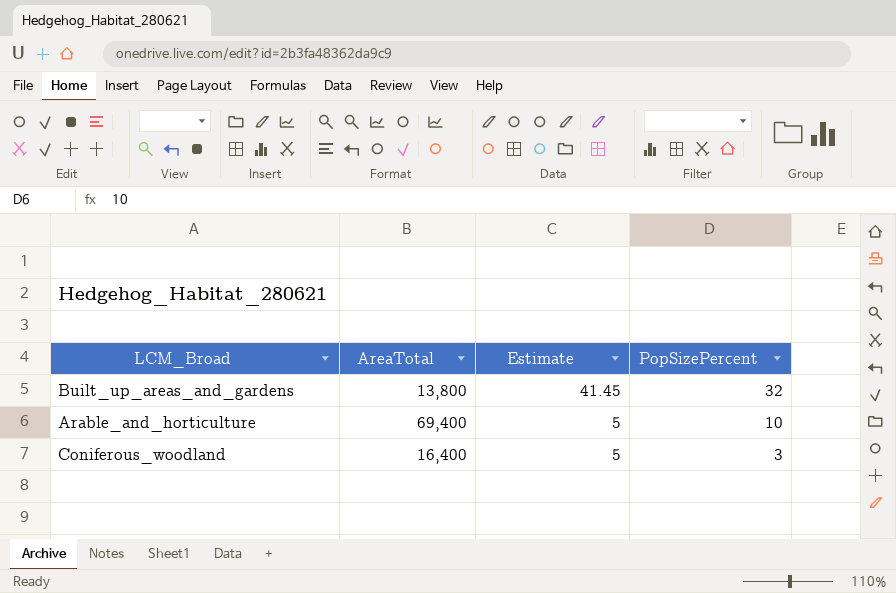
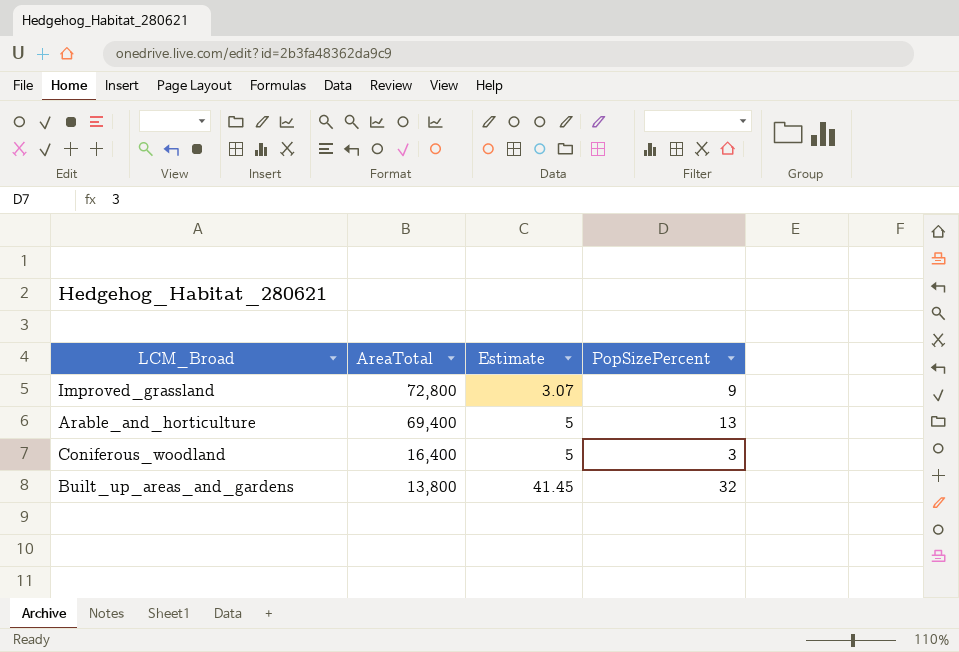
row order: Estimate descending -> AreaTotal descending
row Improved_grassland: none -> 72,800 | 3.07 | 9
Arable_and_horticulture | PopSizePercent: 10 -> 13

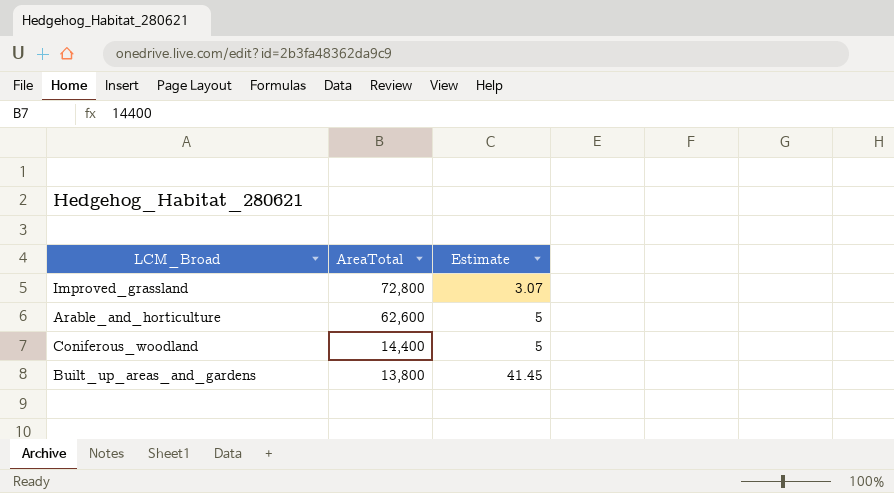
column PopSizePercent | position: 4 -> none
Arable_and_horticulture | AreaTotal: 69,400 -> 62,600
Coniferous_woodland | AreaTotal: 16,400 -> 14,400

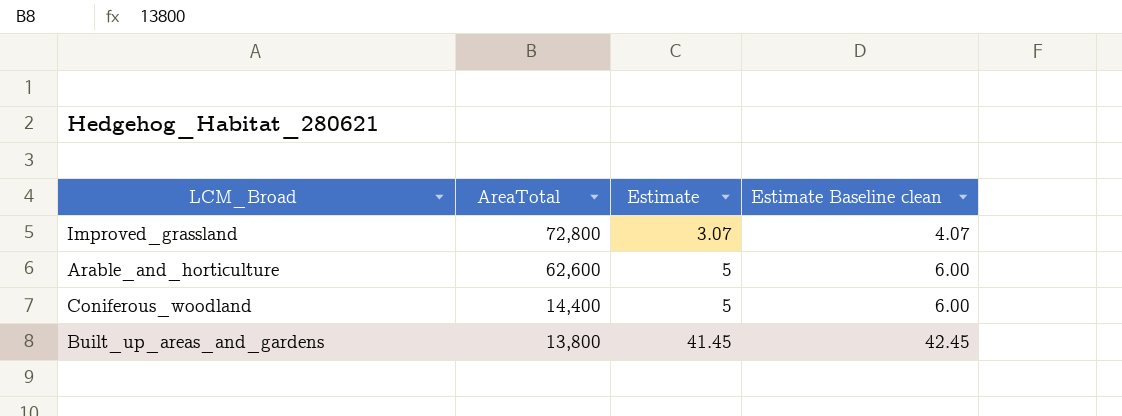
column Estimate Baseline clean | formula: none -> [Estimate] + 1

